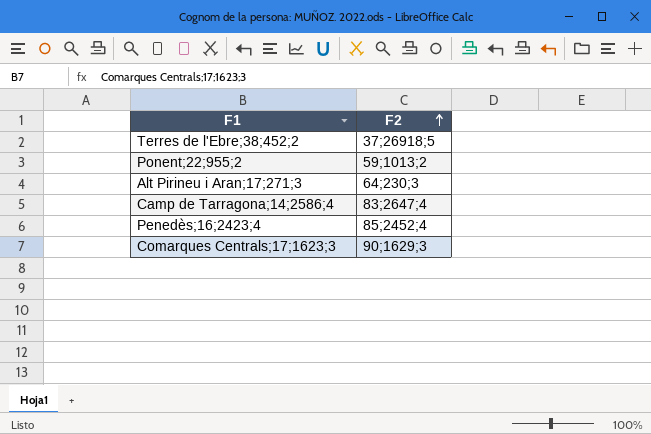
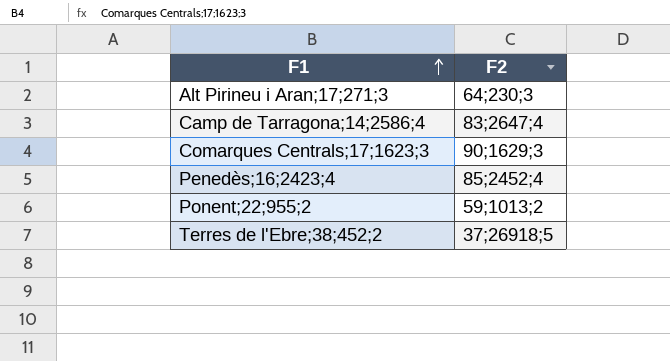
row order: F2 ascending -> F1 ascending

